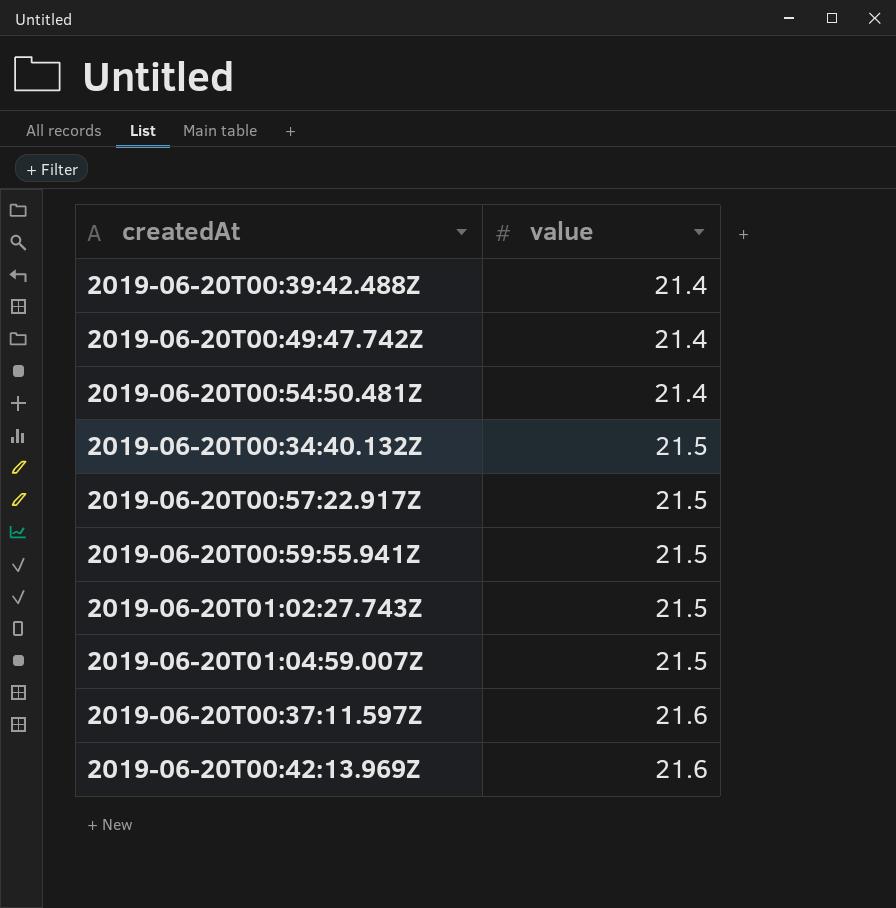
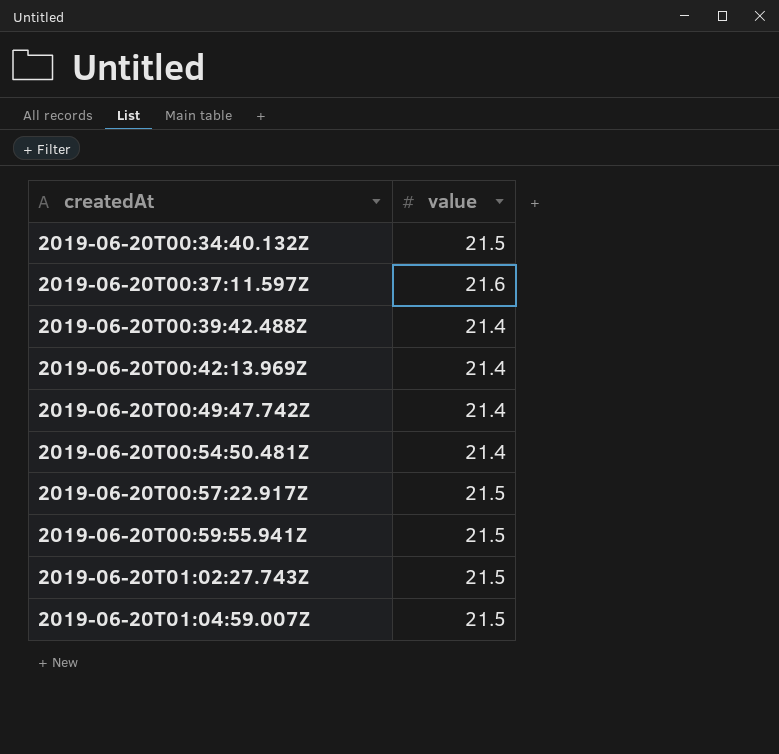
row order: value ascending -> createdAt ascending
2019-06-20T00:42:13.969Z | value: 21.6 -> 21.4

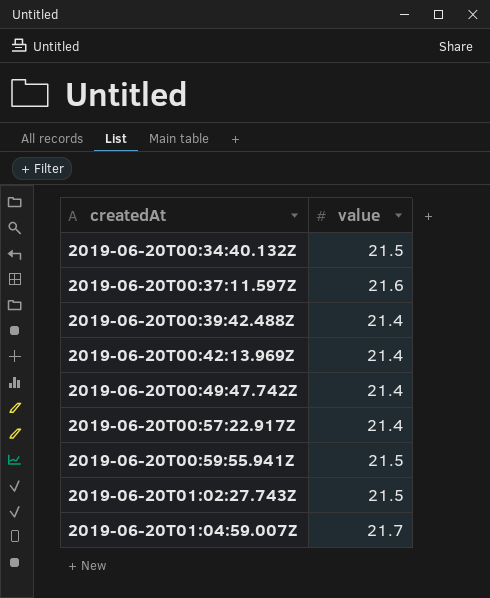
row 2019-06-20T00:54:50.481Z: 21.4 -> none
2019-06-20T00:57:22.917Z | value: 21.5 -> 21.4
2019-06-20T01:04:59.007Z | value: 21.5 -> 21.7

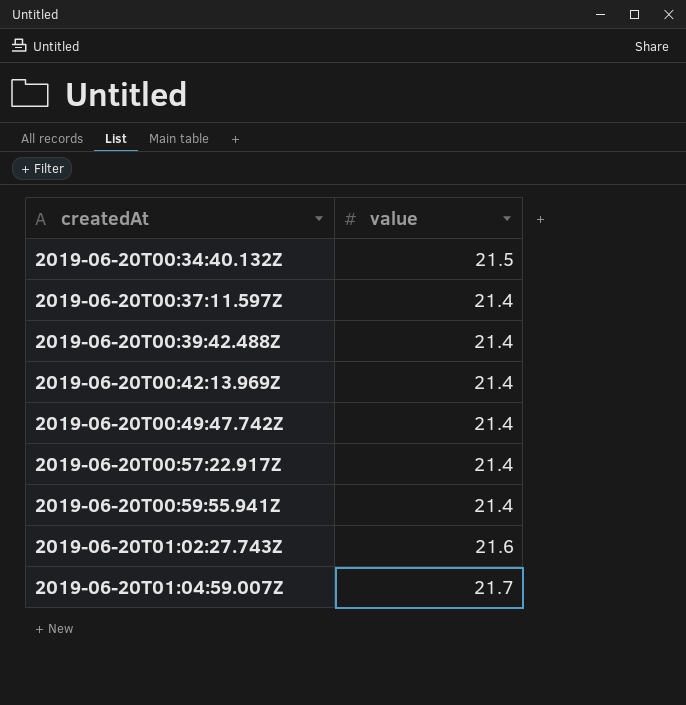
2019-06-20T00:37:11.597Z | value: 21.6 -> 21.4
2019-06-20T00:59:55.941Z | value: 21.5 -> 21.4
2019-06-20T01:02:27.743Z | value: 21.5 -> 21.6

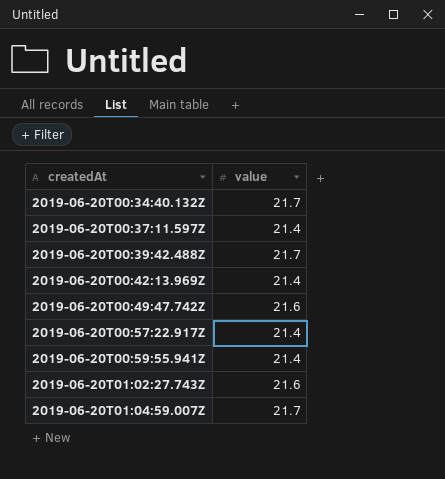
2019-06-20T00:34:40.132Z | value: 21.5 -> 21.7
2019-06-20T00:39:42.488Z | value: 21.4 -> 21.7
2019-06-20T00:49:47.742Z | value: 21.4 -> 21.6

